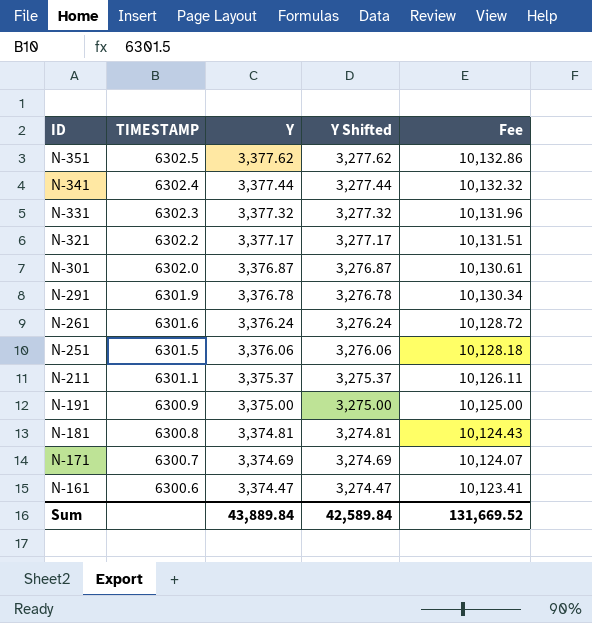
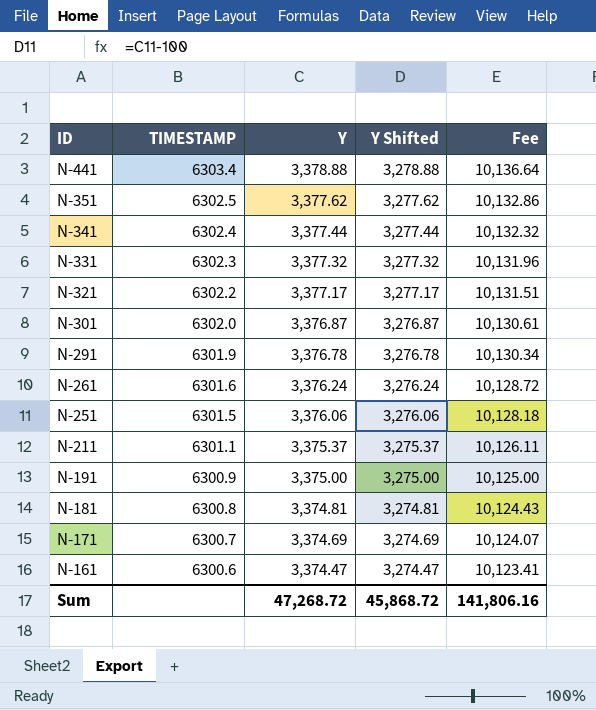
row N-441: none -> 6303.4 | 3,378.88 | 3,278.88 | 10,136.64
Sum | Y: 43,889.84 -> 47,268.72
Sum | Y Shifted: 42,589.84 -> 45,868.72
Sum | Fee: 131,669.52 -> 141,806.16

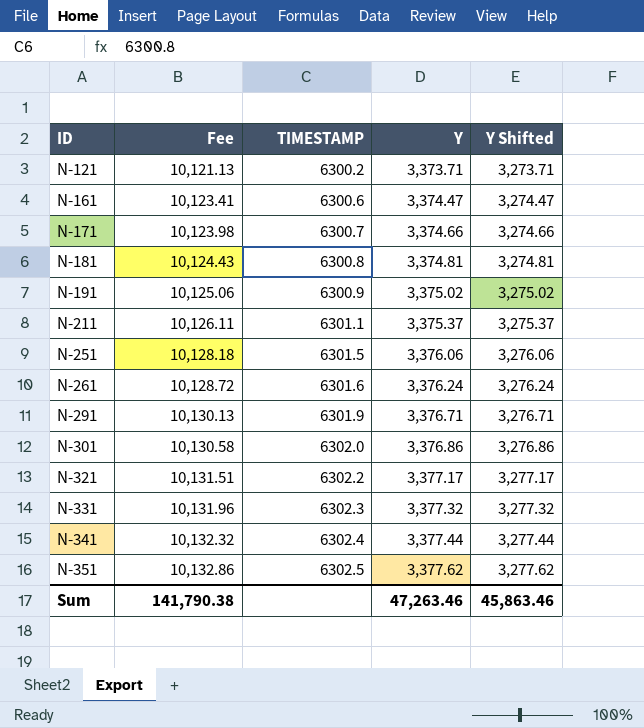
row order: ID descending -> ID ascending
column Fee | position: 5 -> 2
row N-441: 6303.4 | 3,378.88 | 3,278.88 | 10,136.64 -> none
row N-121: none -> 10,121.13 | 6300.2 | 3,373.71 | 3,273.71
N-171 | Fee: 10,124.07 -> 10,123.98
N-171 | Y: 3,374.69 -> 3,374.66
N-171 | Y Shifted: 3,274.69 -> 3,274.66
N-191 | Fee: 10,125.00 -> 10,125.06
N-191 | Y: 3,375.00 -> 3,375.02
N-191 | Y Shifted: 3,275.00 -> 3,275.02
N-291 | Fee: 10,130.34 -> 10,130.13
N-291 | Y: 3,376.78 -> 3,376.71
N-291 | Y Shifted: 3,276.78 -> 3,276.71
N-301 | Fee: 10,130.61 -> 10,130.58
N-301 | Y: 3,376.87 -> 3,376.86
N-301 | Y Shifted: 3,276.87 -> 3,276.86
Sum | Fee: 141,806.16 -> 141,790.38
Sum | Y: 47,268.72 -> 47,263.46
Sum | Y Shifted: 45,868.72 -> 45,863.46

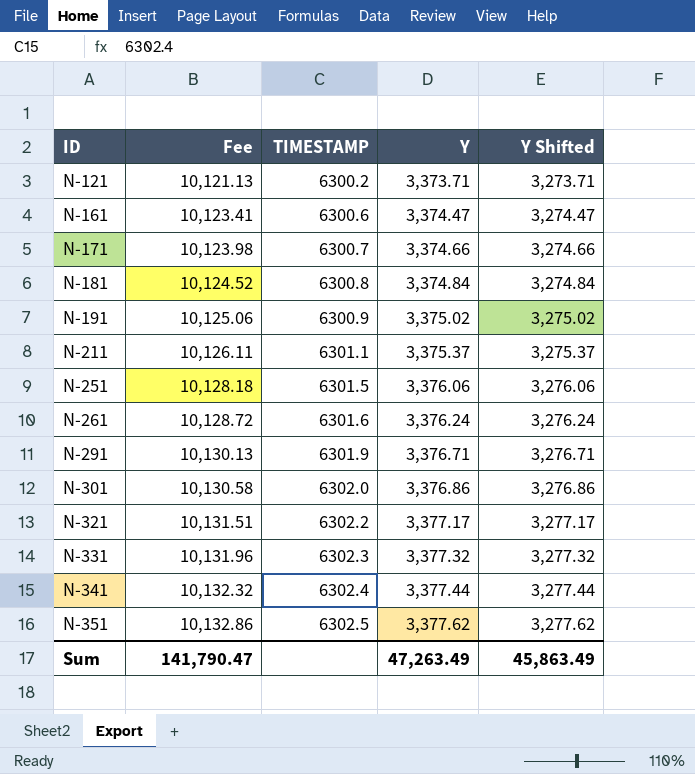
N-181 | Fee: 10,124.43 -> 10,124.52
N-181 | Y: 3,374.81 -> 3,374.84
N-181 | Y Shifted: 3,274.81 -> 3,274.84
Sum | Fee: 141,790.38 -> 141,790.47
Sum | Y: 47,263.46 -> 47,263.49
Sum | Y Shifted: 45,863.46 -> 45,863.49

